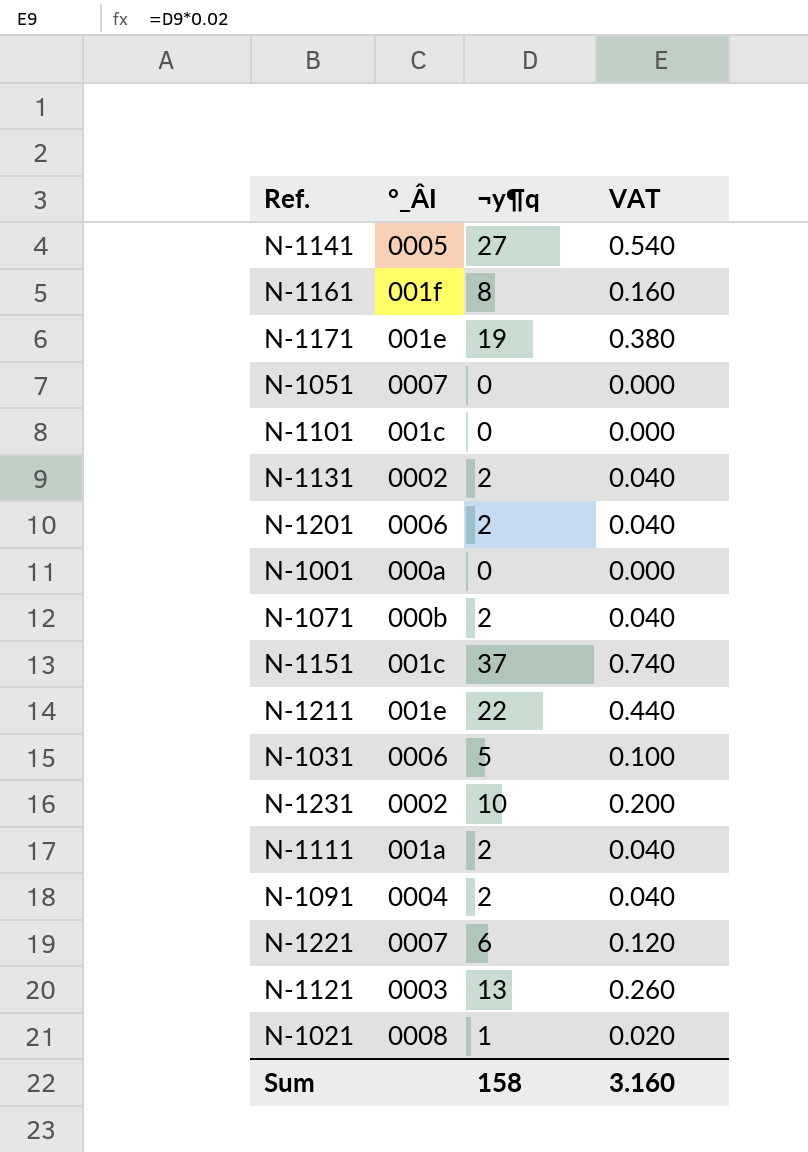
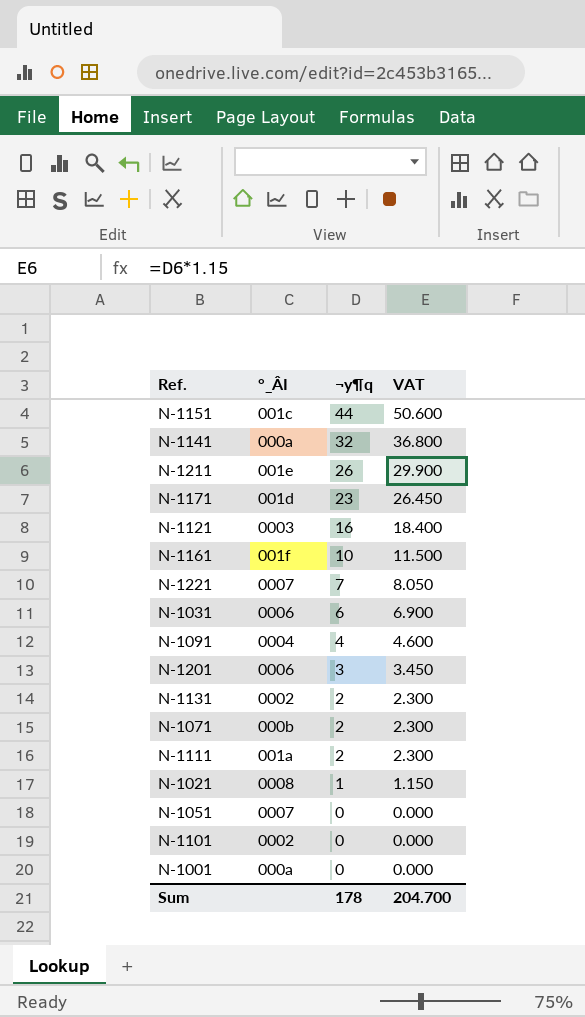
row order: none -> ¬y¶q descending
column VAT | formula: [¬y¶q] * 0.02 -> [¬y¶q] * 1.15
row N-1231: 0002 | 10 | 0.200 -> none
N-1151 | ¬y¶q: 37 -> 44
N-1141 | °_ÂI: 0005 -> 000a
N-1141 | ¬y¶q: 27 -> 32
N-1211 | ¬y¶q: 22 -> 26
N-1171 | °_ÂI: 001e -> 001d
N-1171 | ¬y¶q: 19 -> 23
N-1121 | ¬y¶q: 13 -> 16
N-1161 | ¬y¶q: 8 -> 10
N-1221 | ¬y¶q: 6 -> 7
N-1031 | ¬y¶q: 5 -> 6
N-1091 | ¬y¶q: 2 -> 4
N-1201 | ¬y¶q: 2 -> 3
N-1101 | °_ÂI: 001c -> 0002
Sum | ¬y¶q: 158 -> 178
Sum | VAT: 3.160 -> 204.700

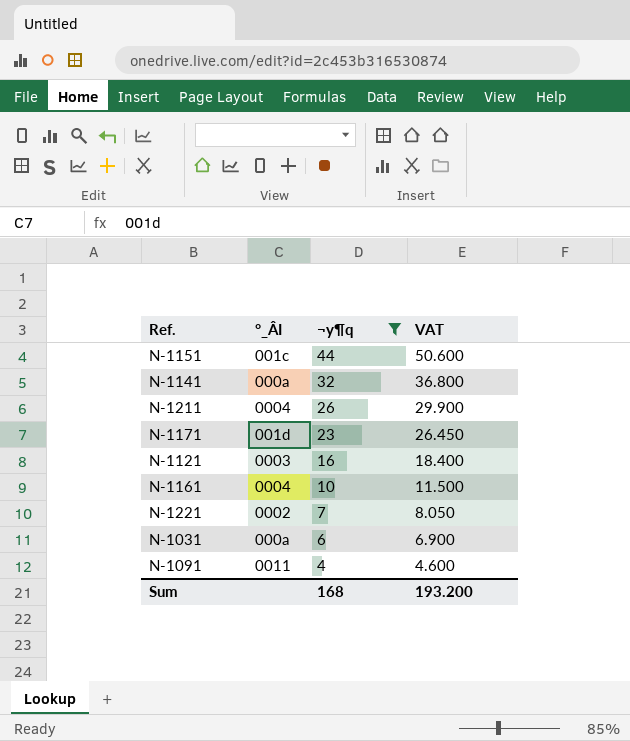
filter: none -> ¬y¶q >= 4
N-1211 | °_ÂI: 001e -> 0004
N-1161 | °_ÂI: 001f -> 0004
N-1221 | °_ÂI: 0007 -> 0002
N-1031 | °_ÂI: 0006 -> 000a
N-1091 | °_ÂI: 0004 -> 0011
Sum | ¬y¶q: 178 -> 168
Sum | VAT: 204.700 -> 193.200

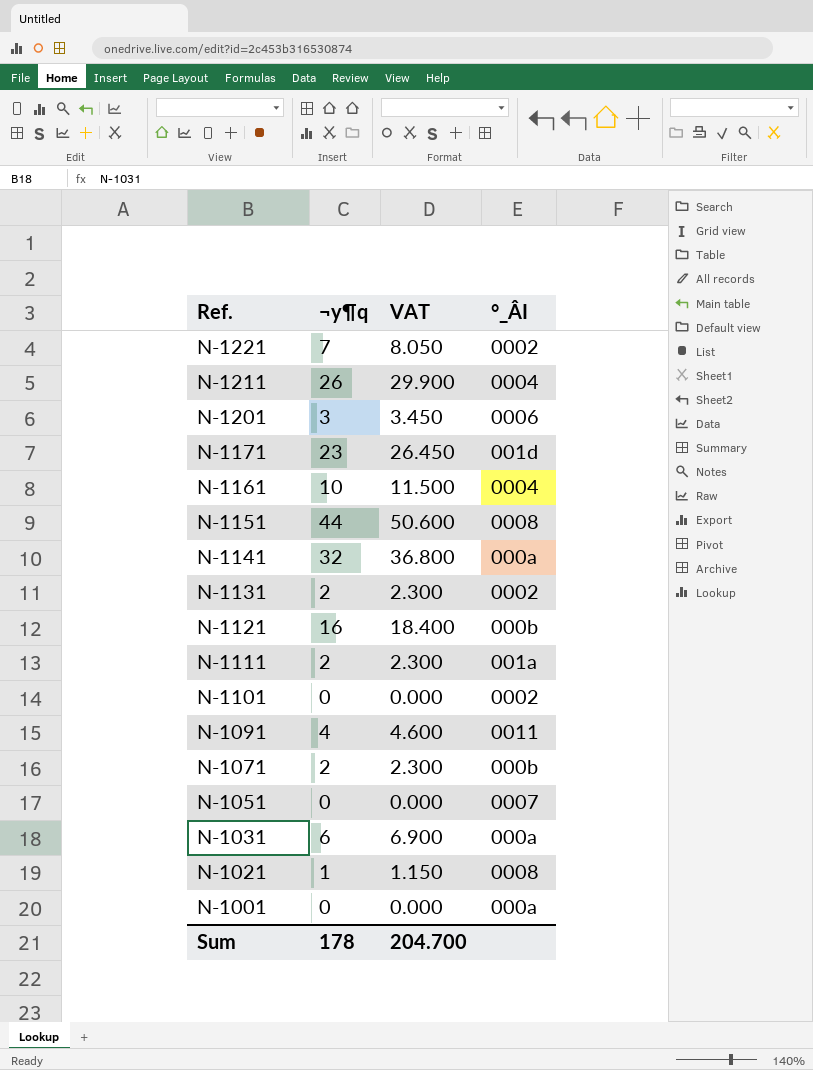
filter: ¬y¶q >= 4 -> none
row order: ¬y¶q descending -> Ref. descending
column °_ÂI | position: 2 -> 4
N-1151 | °_ÂI: 001c -> 0008
N-1121 | °_ÂI: 0003 -> 000b
Sum | ¬y¶q: 168 -> 178
Sum | VAT: 193.200 -> 204.700

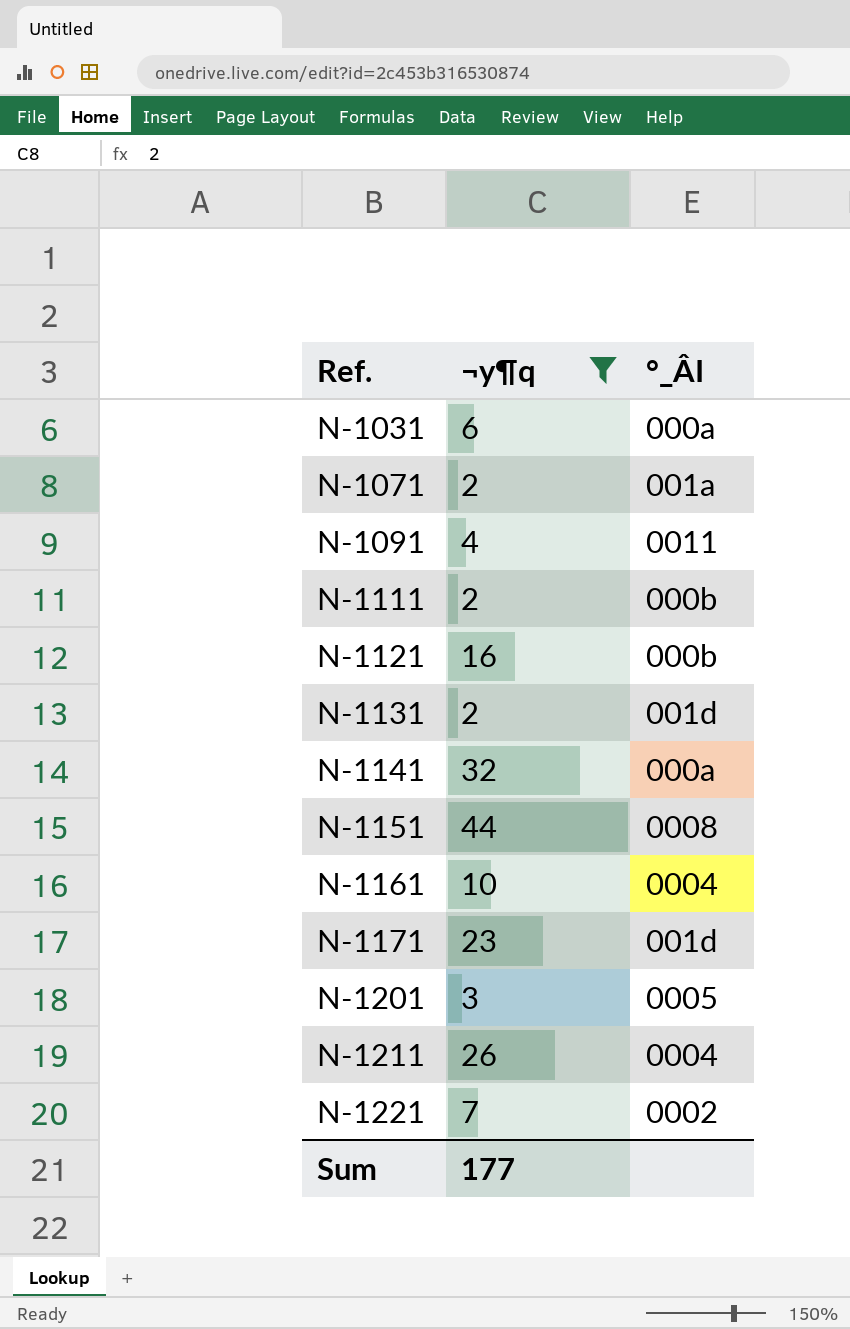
filter: none -> ¬y¶q >= 2
row order: Ref. descending -> Ref. ascending
column VAT | formula: [¬y¶q] * 1.15 -> none
N-1071 | °_ÂI: 000b -> 001a
N-1111 | °_ÂI: 001a -> 000b
N-1131 | °_ÂI: 0002 -> 001d
N-1201 | °_ÂI: 0006 -> 0005
Sum | ¬y¶q: 178 -> 177

